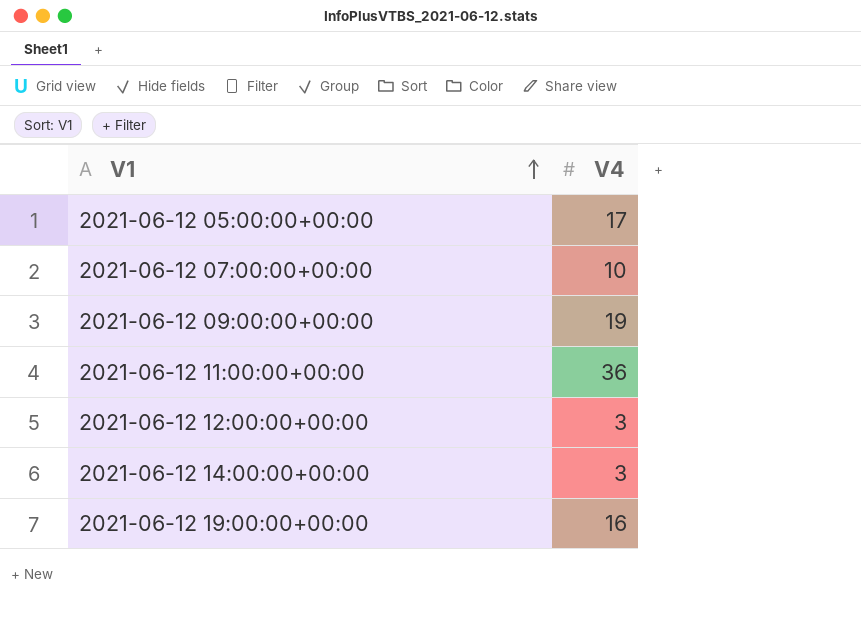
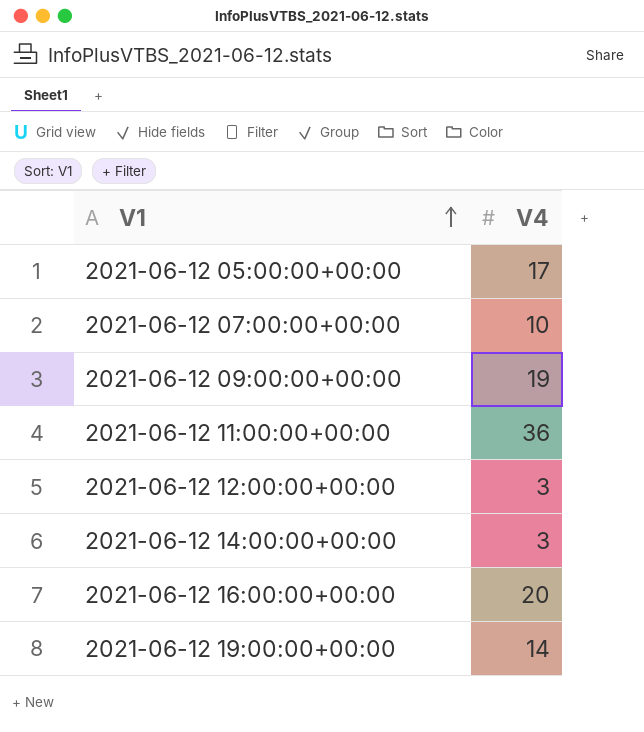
row 2021-06-12 16:00:00+00:00: none -> 20
2021-06-12 19:00:00+00:00 | V4: 16 -> 14

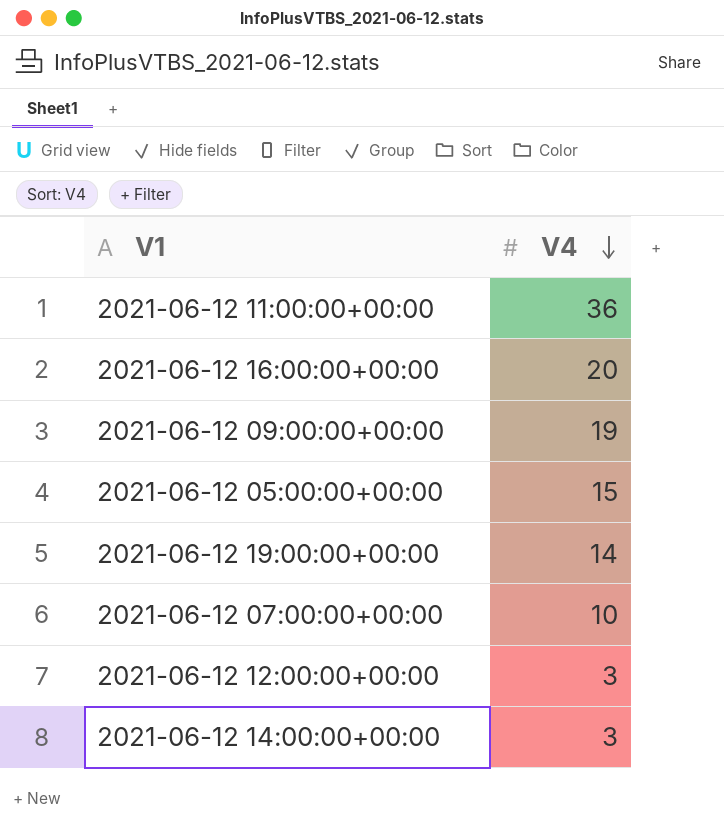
row order: V1 ascending -> V4 descending
2021-06-12 05:00:00+00:00 | V4: 17 -> 15

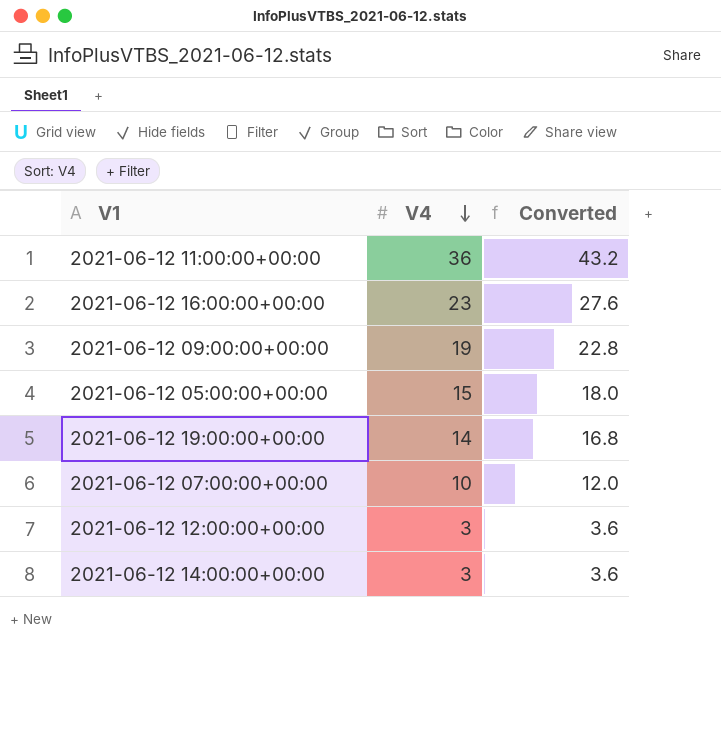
column Converted | formula: none -> [V4] * 1.2
2021-06-12 16:00:00+00:00 | V4: 20 -> 23

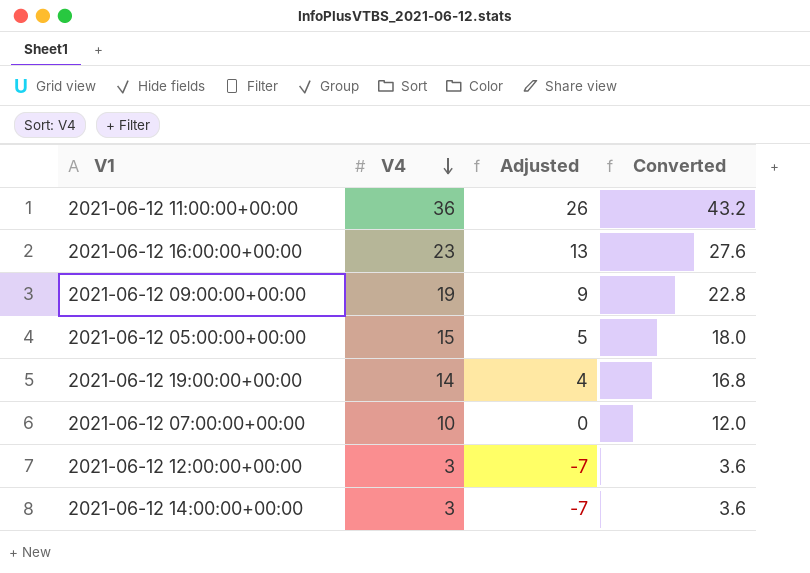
column Adjusted | formula: none -> [V4] - 10

